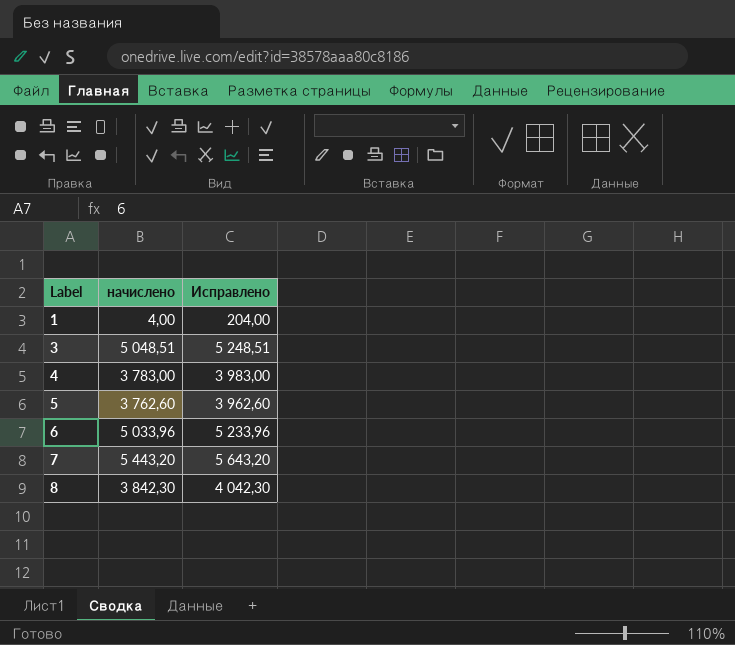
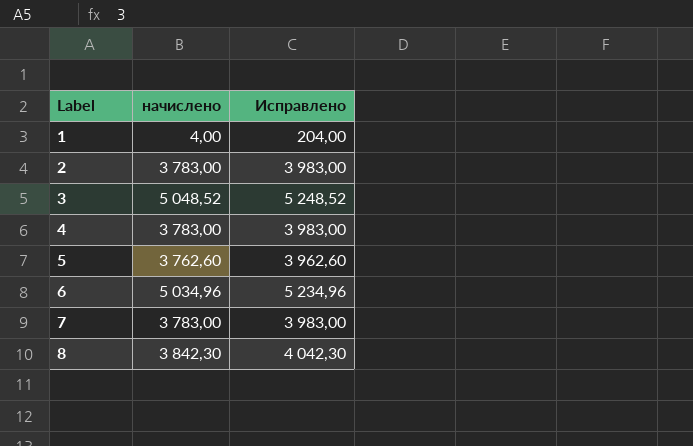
row 2: none -> 3 783,00 | 3 983,00
3 | начислено: 5 048,51 -> 5 048,52
3 | Исправлено: 5 248,51 -> 5 248,52
6 | начислено: 5 033,96 -> 5 034,96
6 | Исправлено: 5 233,96 -> 5 234,96
7 | начислено: 5 443,20 -> 3 783,00
7 | Исправлено: 5 643,20 -> 3 983,00

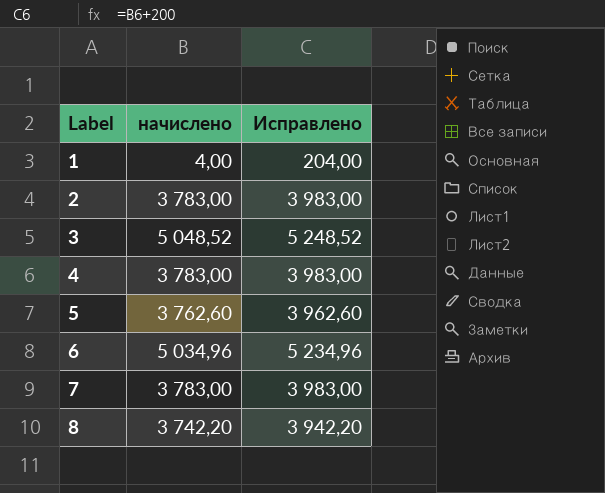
8 | начислено: 3 842,30 -> 3 742,20
8 | Исправлено: 4 042,30 -> 3 942,20

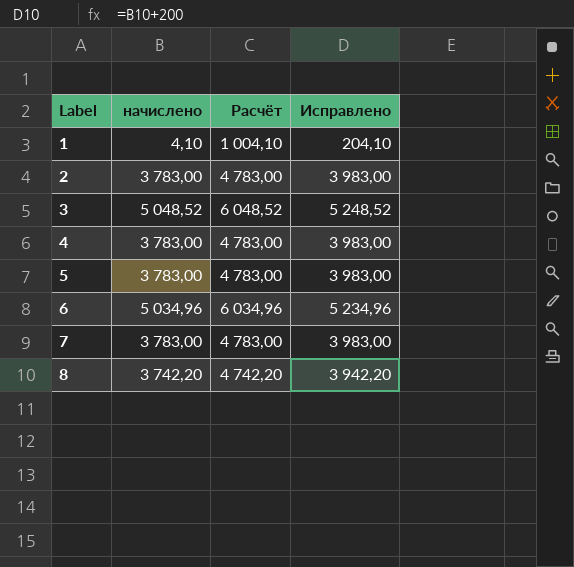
column Расчёт | formula: none -> [начислено] + 1000
1 | начислено: 4,00 -> 4,10
1 | Исправлено: 204,00 -> 204,10
5 | начислено: 3 762,60 -> 3 783,00
5 | Исправлено: 3 962,60 -> 3 983,00

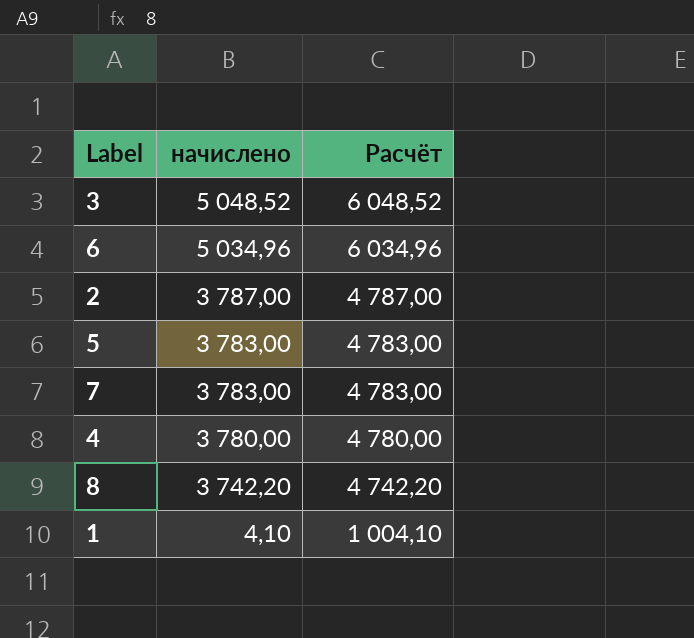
row order: Label ascending -> начислено descending
column Исправлено | formula: [начислено] + 200 -> none
2 | начислено: 3 783,00 -> 3 787,00
2 | Расчёт: 4 783,00 -> 4 787,00
4 | начислено: 3 783,00 -> 3 780,00
4 | Расчёт: 4 783,00 -> 4 780,00

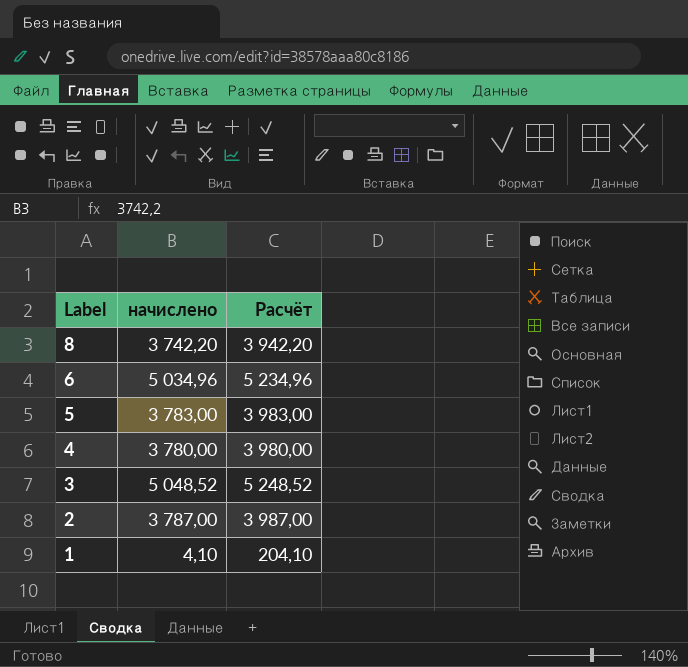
row order: начислено descending -> Label descending
column Расчёт | formula: [начислено] + 1000 -> [начислено] + 200
row 7: 3 783,00 | 4 783,00 -> none

